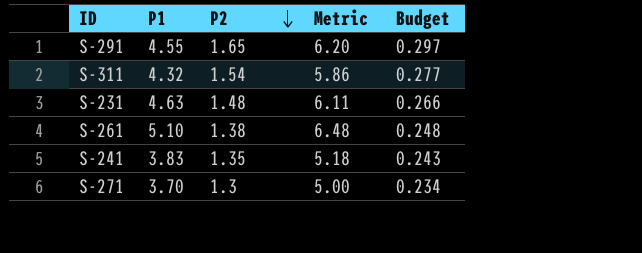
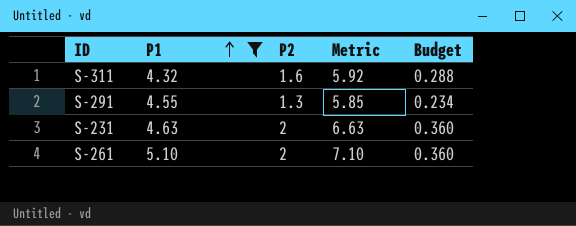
filter: none -> P1 >= 4.32
row order: P2 descending -> P1 ascending
S-311 | P2: 1.54 -> 1.6
S-311 | Metric: 5.86 -> 5.92
S-311 | Budget: 0.277 -> 0.288
S-291 | P2: 1.65 -> 1.3
S-291 | Metric: 6.20 -> 5.85
S-291 | Budget: 0.297 -> 0.234
S-231 | P2: 1.48 -> 2
S-231 | Metric: 6.11 -> 6.63
S-231 | Budget: 0.266 -> 0.360
S-261 | P2: 1.38 -> 2
S-261 | Metric: 6.48 -> 7.10
S-261 | Budget: 0.248 -> 0.360

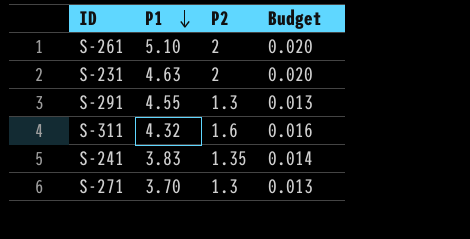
filter: P1 >= 4.32 -> none
row order: P1 ascending -> P1 descending
column Metric | formula: [P1] + [P2] -> none
column Budget | formula: [P2] * 0.18 -> [P2] * 0.01

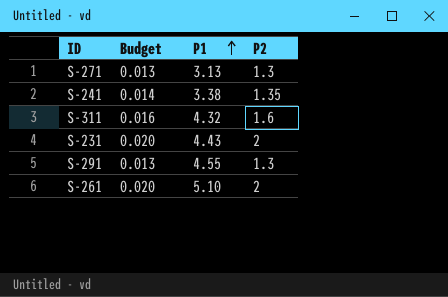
row order: P1 descending -> P1 ascending
column Budget | position: 4 -> 2
S-271 | P1: 3.70 -> 3.13
S-241 | P1: 3.83 -> 3.38
S-231 | P1: 4.63 -> 4.43

